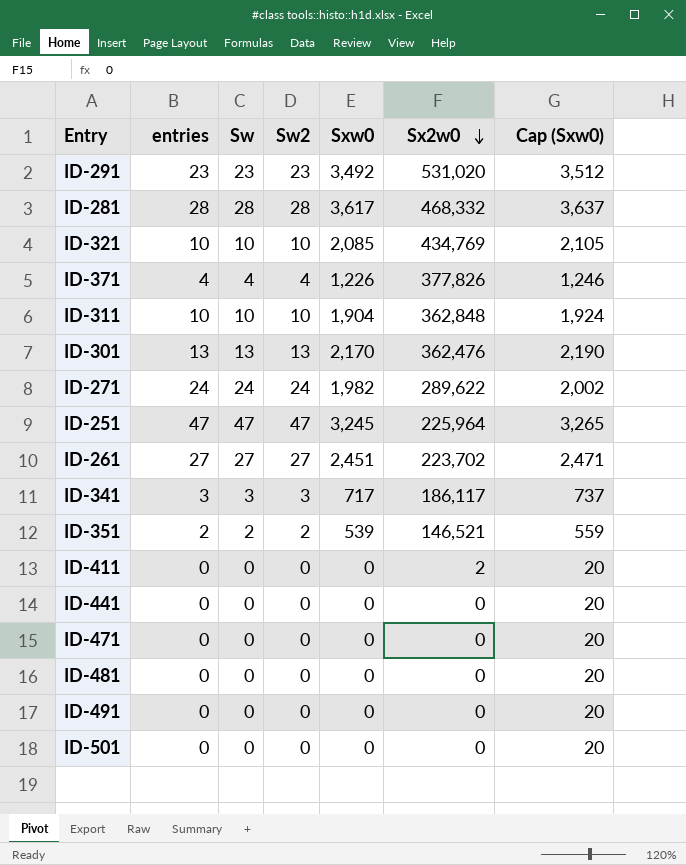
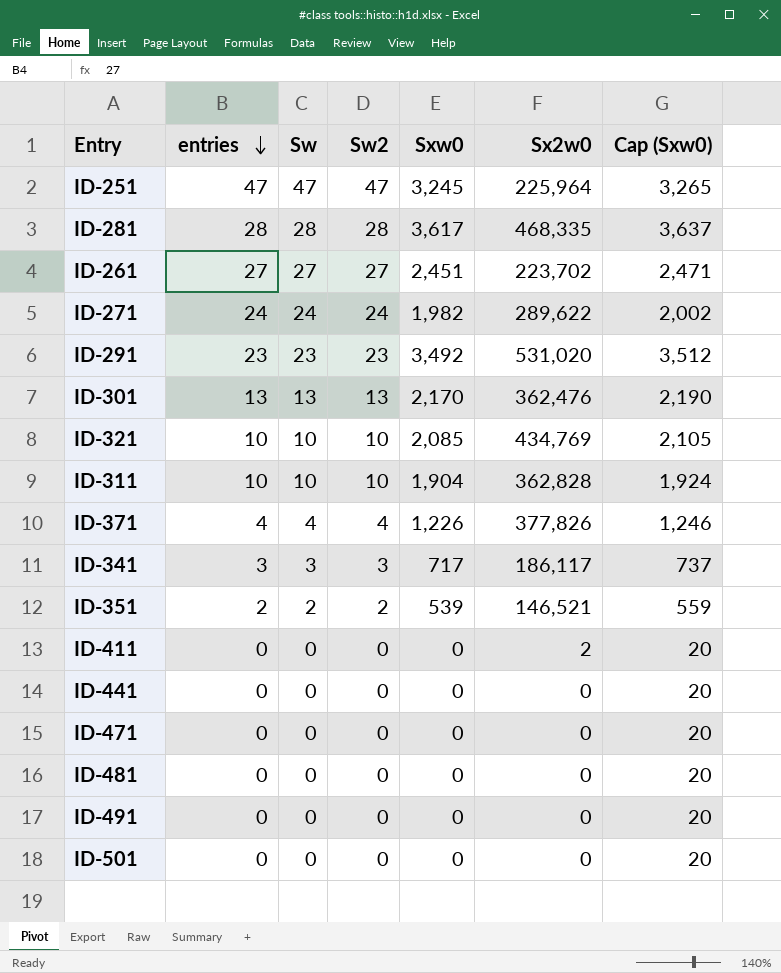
row order: Sx2w0 descending -> entries descending
ID-281 | Sx2w0: 468,332 -> 468,335
ID-311 | Sx2w0: 362,848 -> 362,828

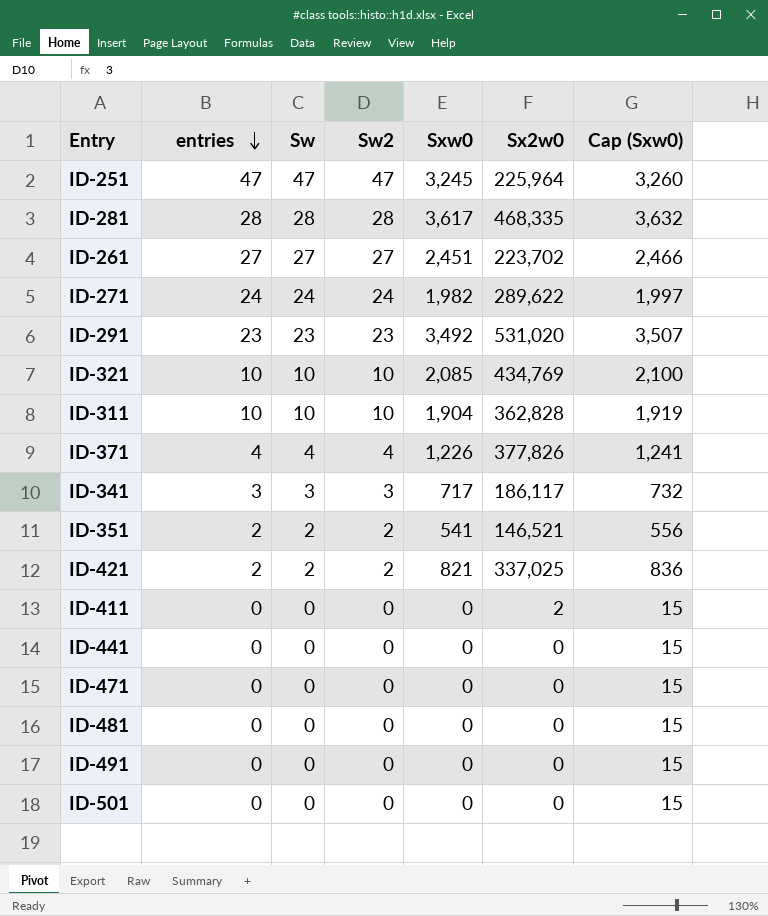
column Cap (Sxw0) | formula: [Sxw0] + 20 -> [Sxw0] + 15
row ID-301: 13 | 13 | 13 | 2,170 | 362,476 | 2,190 -> none
ID-351 | Sxw0: 539 -> 541
row ID-421: none -> 2 | 2 | 2 | 821 | 337,025 | 836

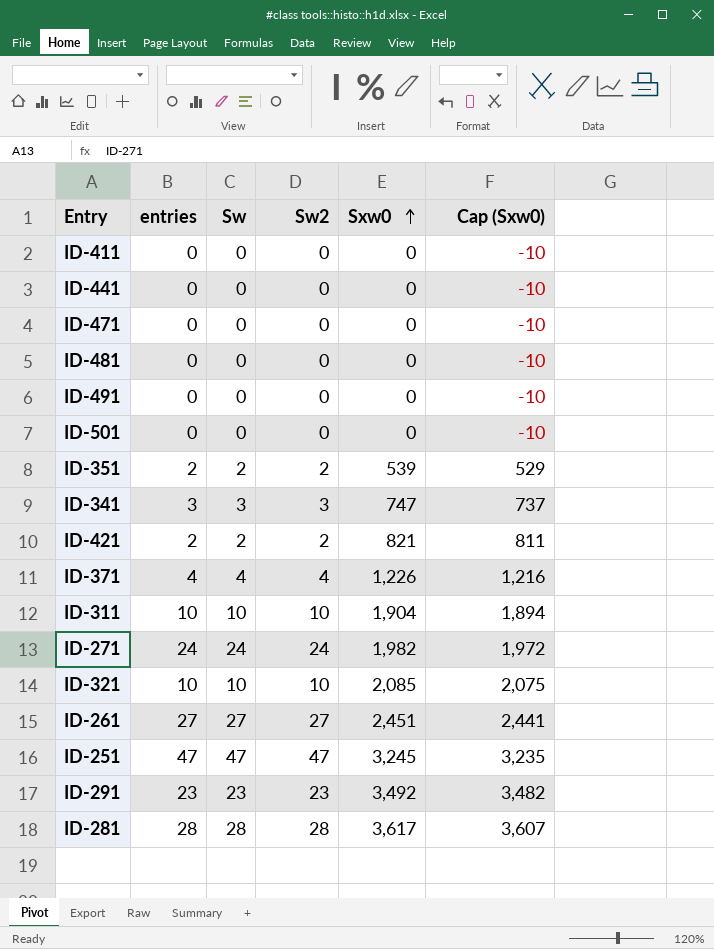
row order: entries descending -> Sxw0 ascending
column Sx2w0 | position: 6 -> none
column Cap (Sxw0) | formula: [Sxw0] + 15 -> [Sxw0] - 10
ID-351 | Sxw0: 541 -> 539
ID-341 | Sxw0: 717 -> 747

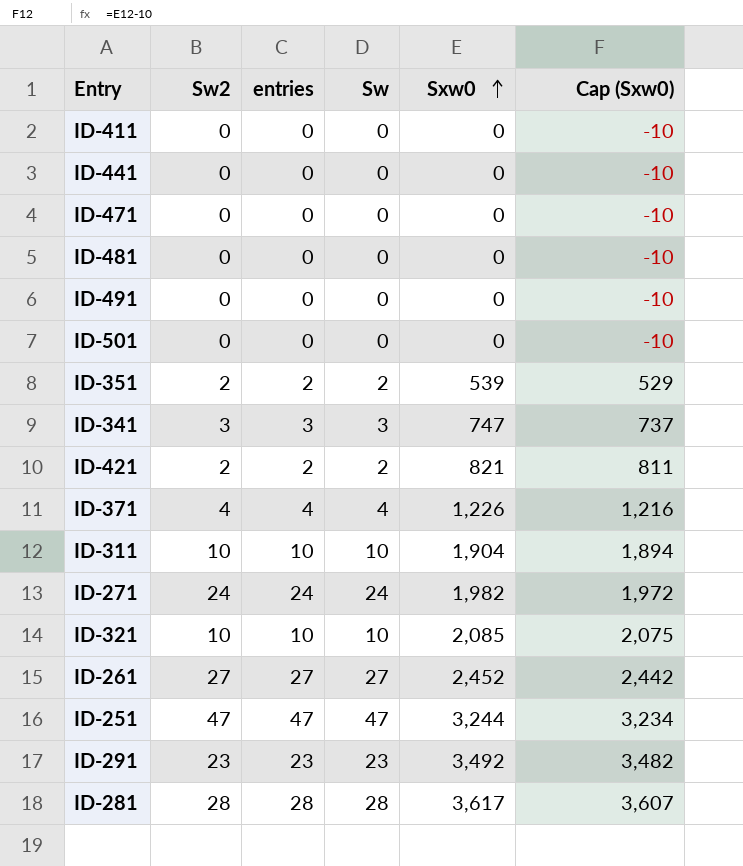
column Sw2 | position: 4 -> 2
ID-261 | Sxw0: 2,451 -> 2,452
ID-261 | Cap (Sxw0): 2,441 -> 2,442
ID-251 | Sxw0: 3,245 -> 3,244
ID-251 | Cap (Sxw0): 3,235 -> 3,234

